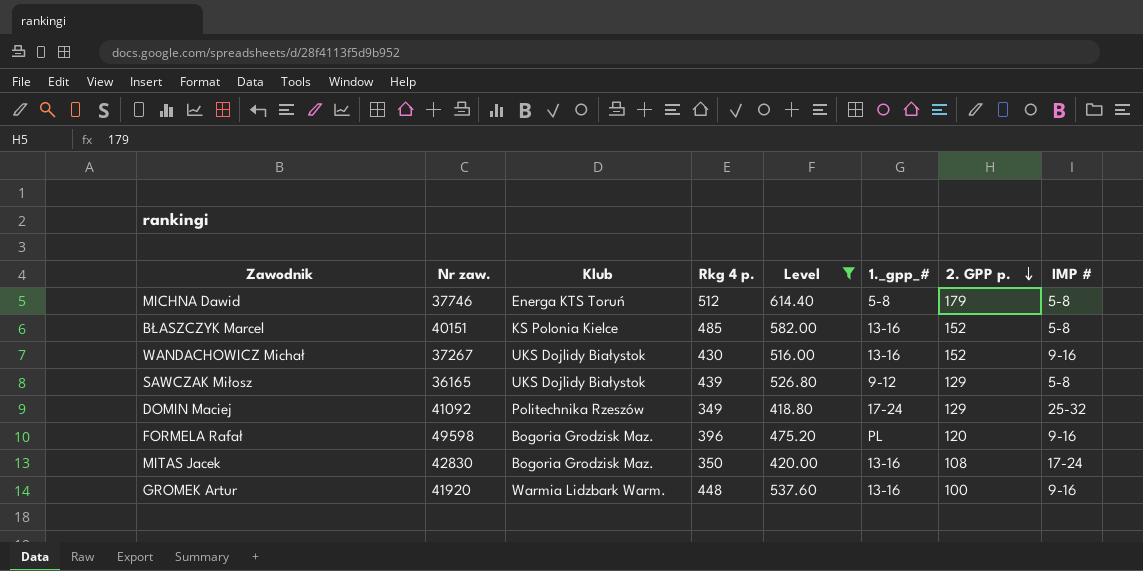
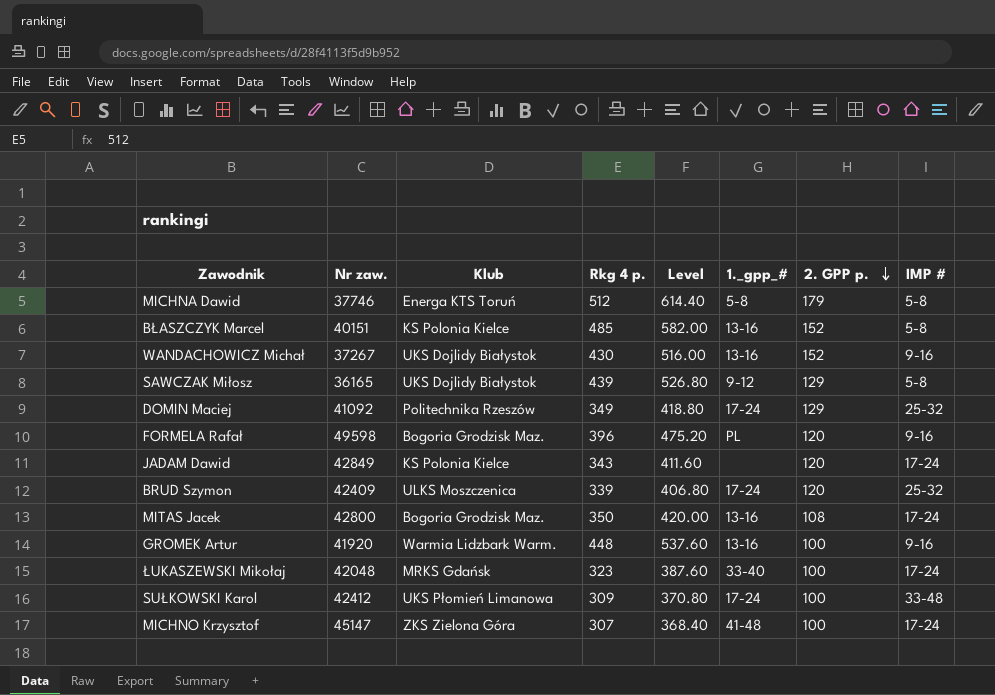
filter: Level >= 418.80 -> none
MITAS Jacek | Nr zaw.: 42830 -> 42800

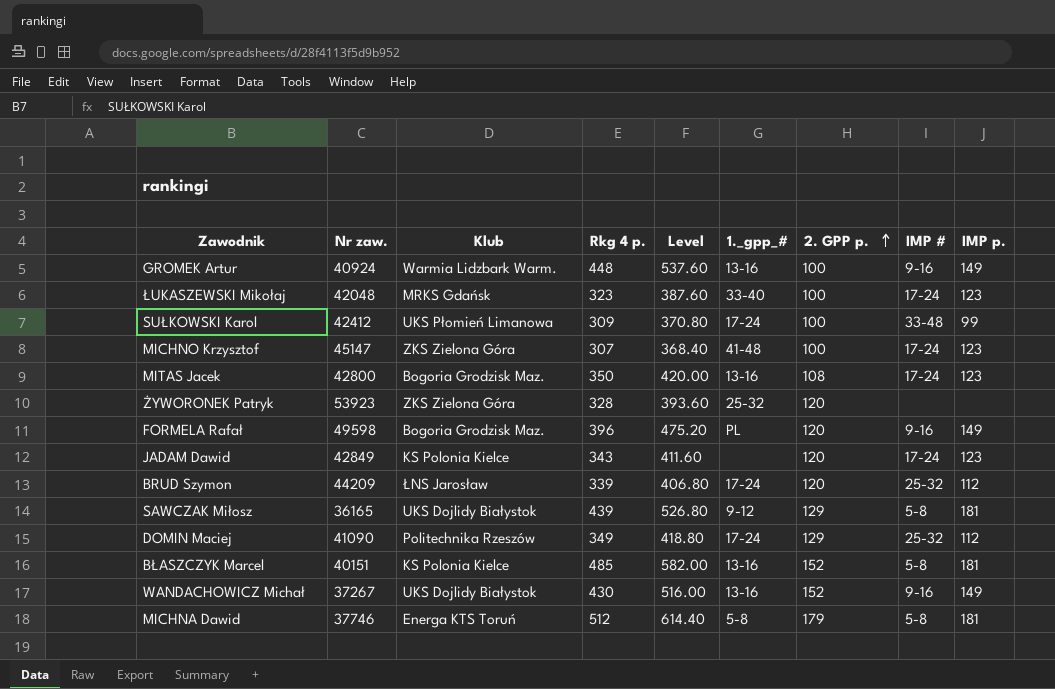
row order: 2. GPP p. descending -> 2. GPP p. ascending
column IMP p. | position: none -> 9
GROMEK Artur | Nr zaw.: 41920 -> 40924
row ŻYWORONEK Patryk: none -> 53923 | ZKS Zielona Góra | 328 | 393.60 | 25-32 | 120 | none | none
BRUD Szymon | Nr zaw.: 42409 -> 44209
BRUD Szymon | Klub: ULKS Moszczenica -> ŁNS Jarosław
DOMIN Maciej | Nr zaw.: 41092 -> 41090

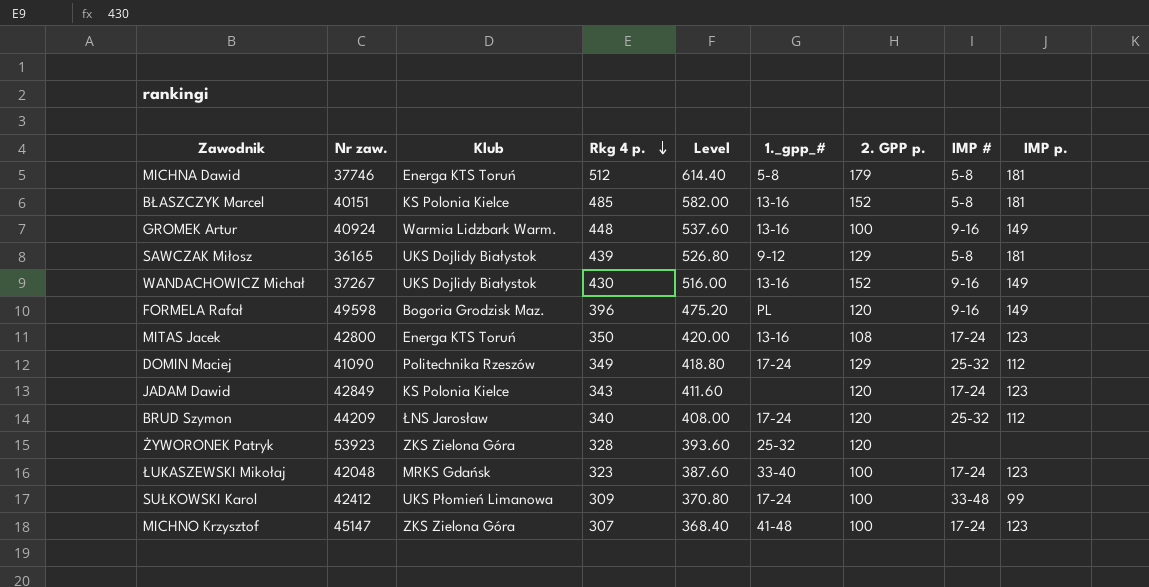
row order: 2. GPP p. ascending -> Rkg 4 p. descending
MITAS Jacek | Klub: Bogoria Grodzisk Maz. -> Energa KTS Toruń
BRUD Szymon | Rkg 4 p.: 339 -> 340
BRUD Szymon | Level: 406.80 -> 408.00

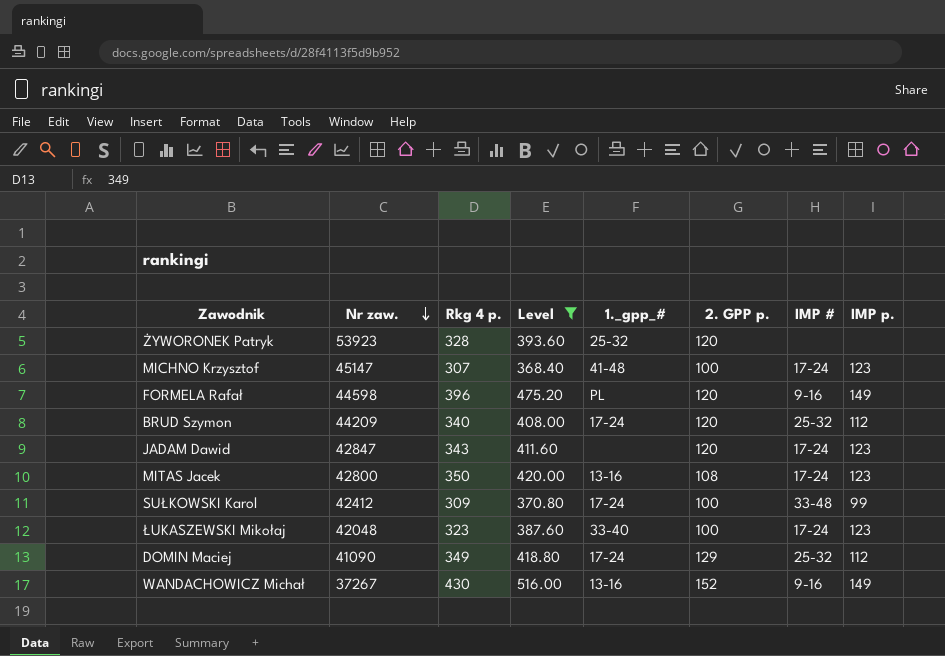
filter: none -> Level <= 516.00
row order: Rkg 4 p. descending -> Nr zaw. descending
column Klub | position: 3 -> none
FORMELA Rafał | Nr zaw.: 49598 -> 44598
JADAM Dawid | Nr zaw.: 42849 -> 42847

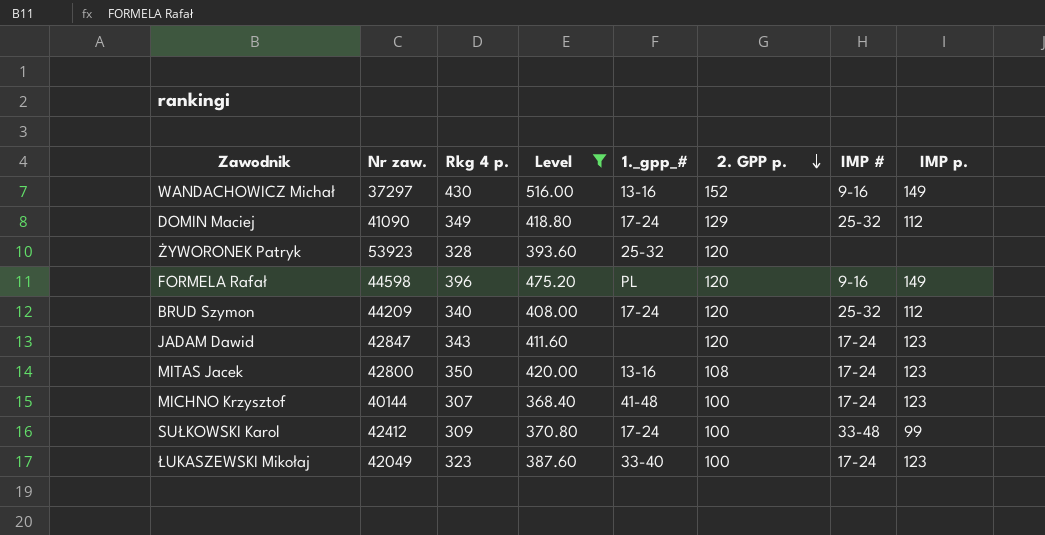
row order: Nr zaw. descending -> 2. GPP p. descending
WANDACHOWICZ Michał | Nr zaw.: 37267 -> 37297
MICHNO Krzysztof | Nr zaw.: 45147 -> 40144
ŁUKASZEWSKI Mikołaj | Nr zaw.: 42048 -> 42049

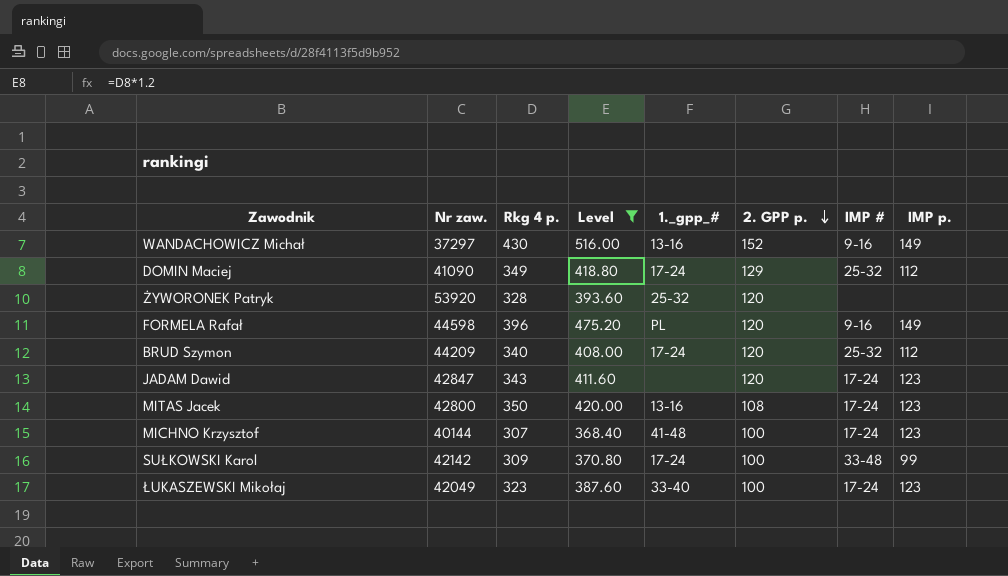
ŻYWORONEK Patryk | Nr zaw.: 53923 -> 53920
SUŁKOWSKI Karol | Nr zaw.: 42412 -> 42142

